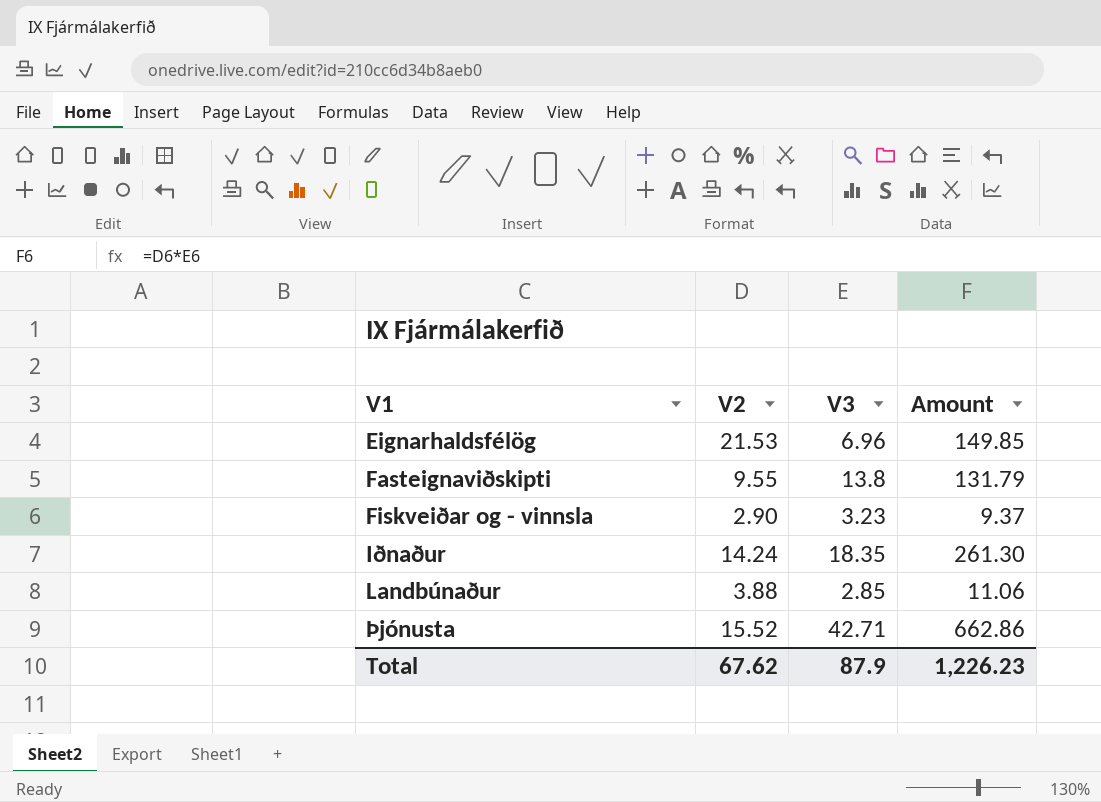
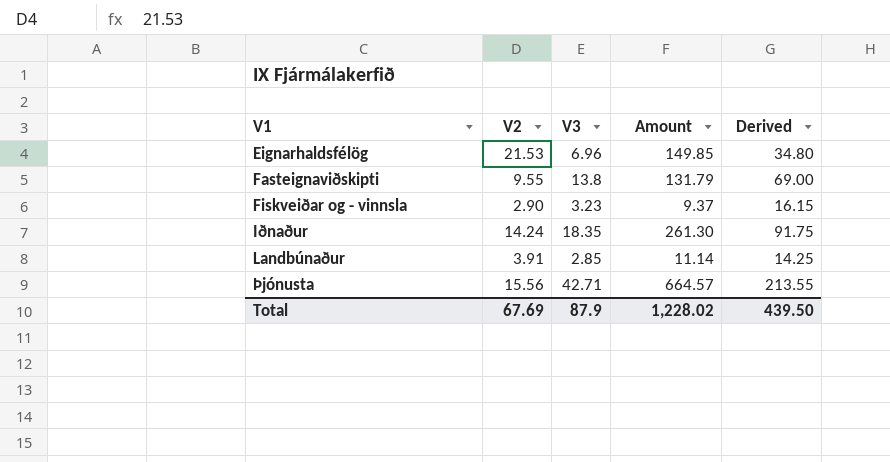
column Derived | formula: none -> [V3] * 5
Landbúnaður | V2: 3.88 -> 3.91
Landbúnaður | Amount: 11.06 -> 11.14
Þjónusta | V2: 15.52 -> 15.56
Þjónusta | Amount: 662.86 -> 664.57
Total | V2: 67.62 -> 67.69
Total | Amount: 1,226.23 -> 1,228.02

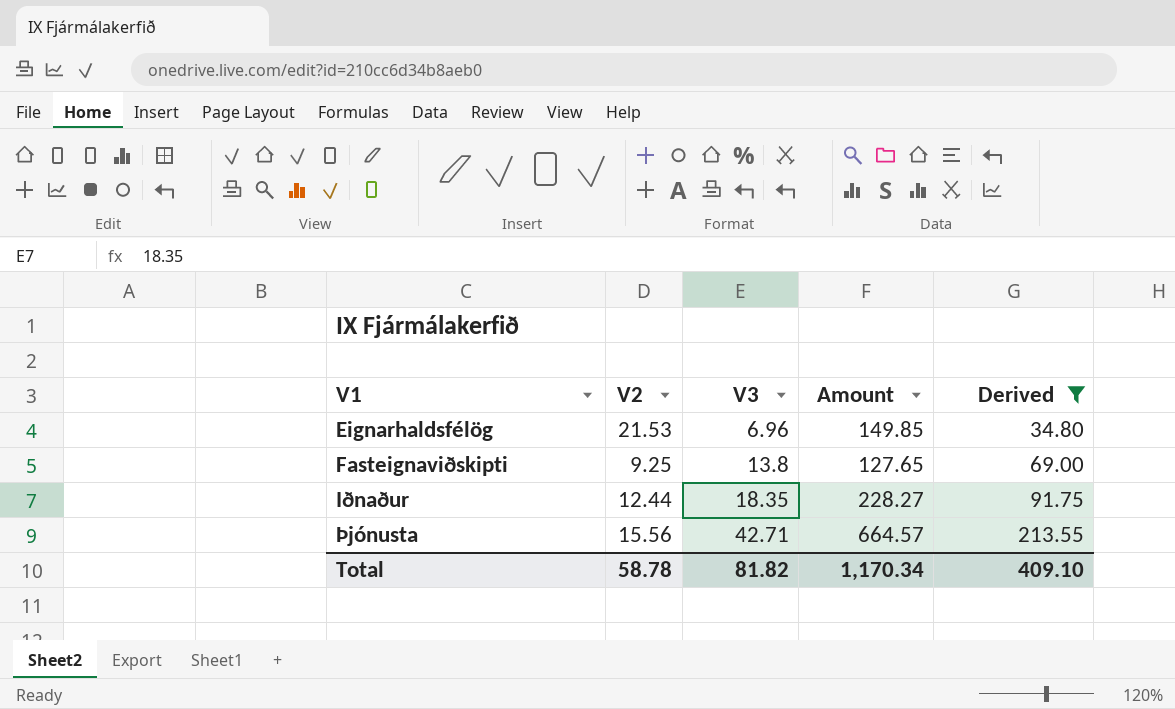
filter: none -> Derived >= 34.80
Fasteignaviðskipti | V2: 9.55 -> 9.25
Fasteignaviðskipti | Amount: 131.79 -> 127.65
Iðnaður | V2: 14.24 -> 12.44
Iðnaður | Amount: 261.30 -> 228.27
Total | V2: 67.69 -> 58.78
Total | V3: 87.9 -> 81.82
Total | Amount: 1,228.02 -> 1,170.34
Total | Derived: 439.50 -> 409.10

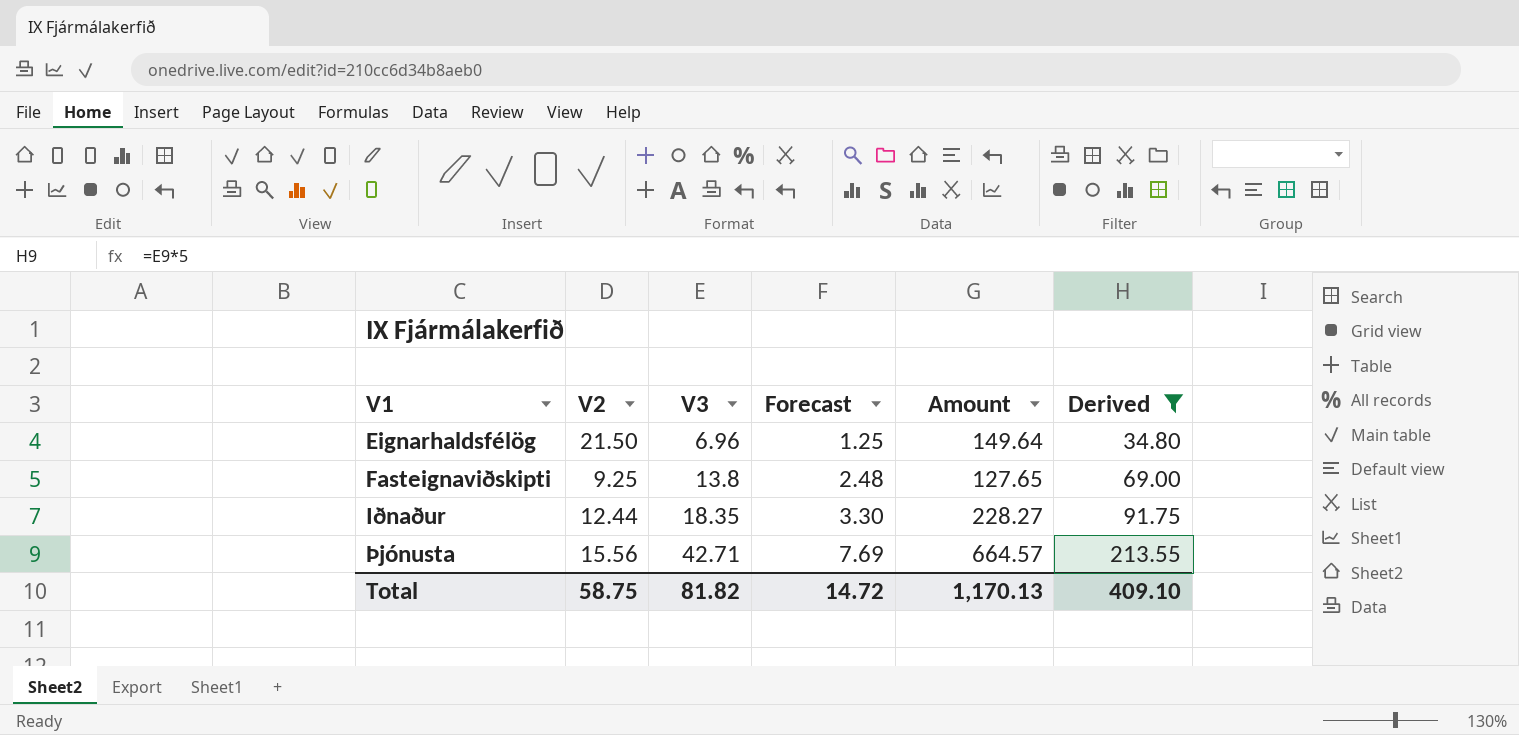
column Forecast | formula: none -> [V3] * 0.18
Eignarhaldsfélög | V2: 21.53 -> 21.50
Eignarhaldsfélög | Amount: 149.85 -> 149.64
Total | V2: 58.78 -> 58.75
Total | Amount: 1,170.34 -> 1,170.13

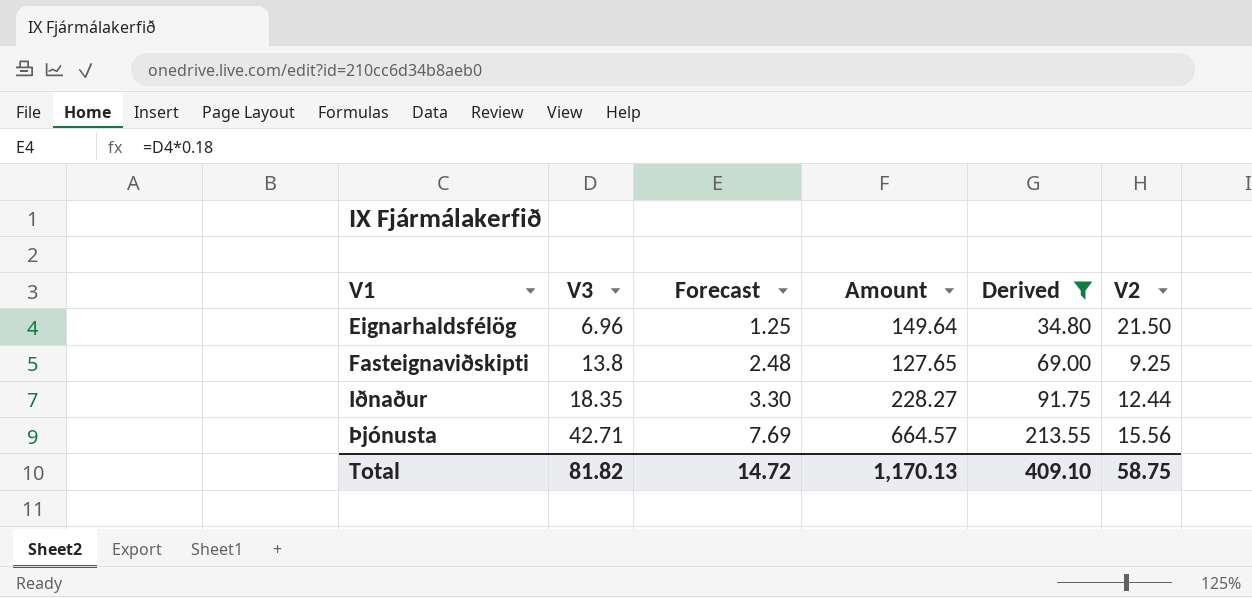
column V2 | position: 2 -> 6

